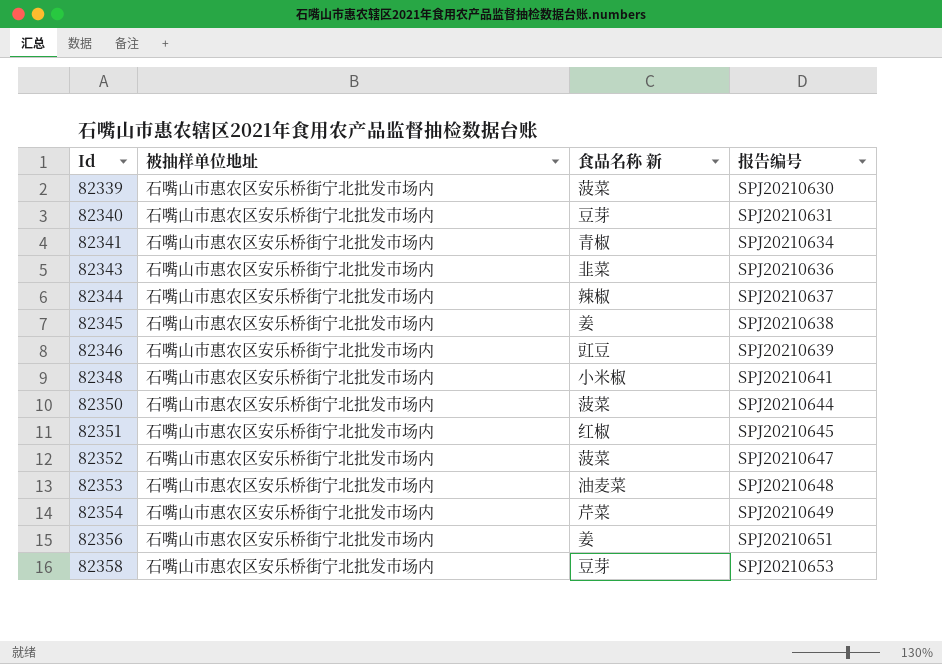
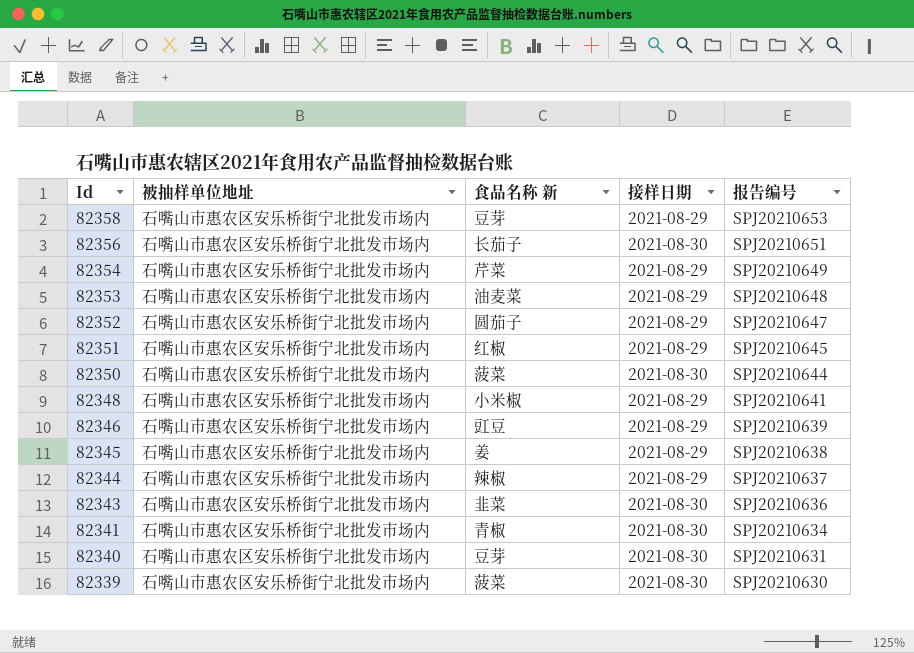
row order: Id ascending -> Id descending
column 接样日期 | position: none -> 4
82356 | 食品名称 新: 姜 -> 长茄子
82352 | 食品名称 新: 菠菜 -> 圆茄子

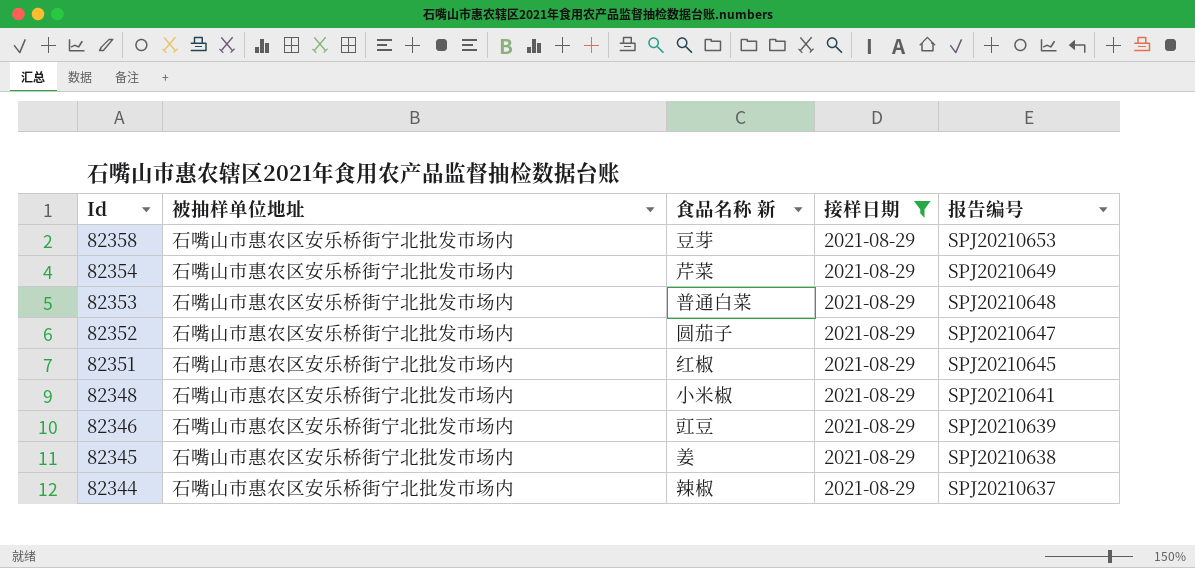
filter: none -> 接样日期 = 2021-08-29
82353 | 食品名称 新: 油麦菜 -> 普通白菜

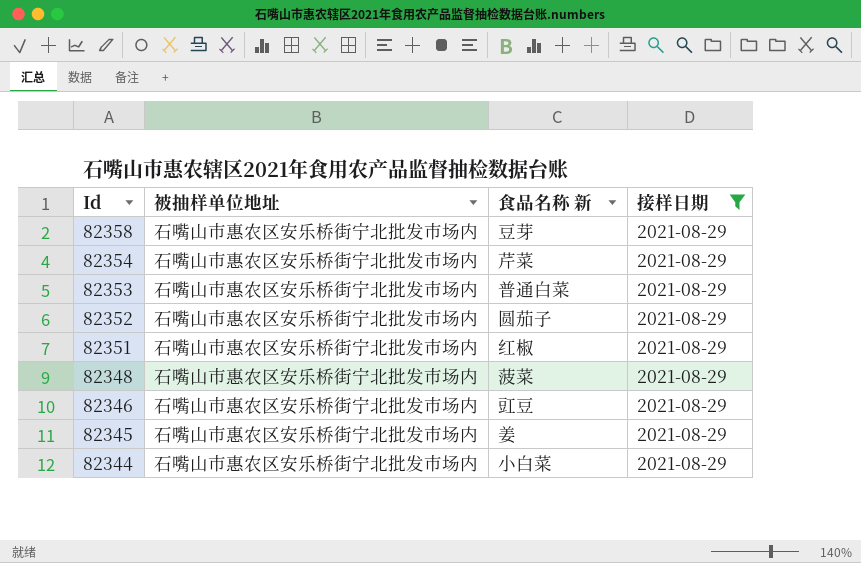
column 报告编号 | position: 5 -> none
82348 | 食品名称 新: 小米椒 -> 菠菜
82344 | 食品名称 新: 辣椒 -> 小白菜

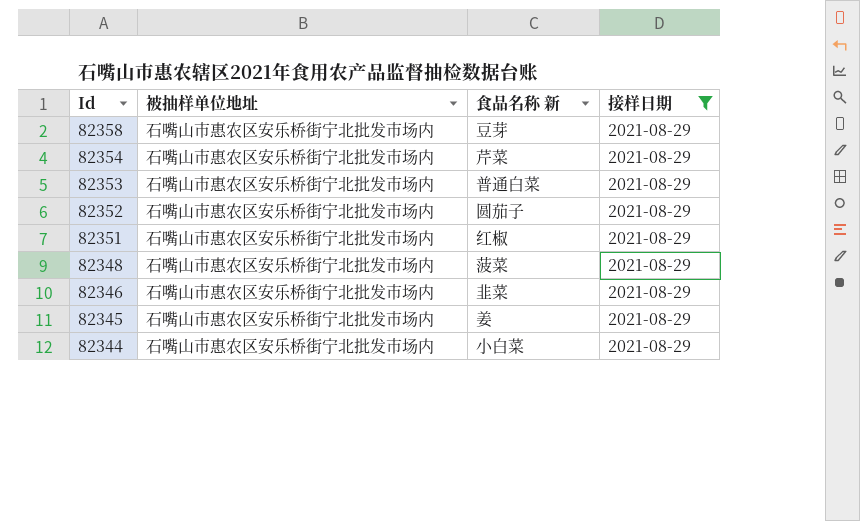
82346 | 食品名称 新: 豇豆 -> 韭菜

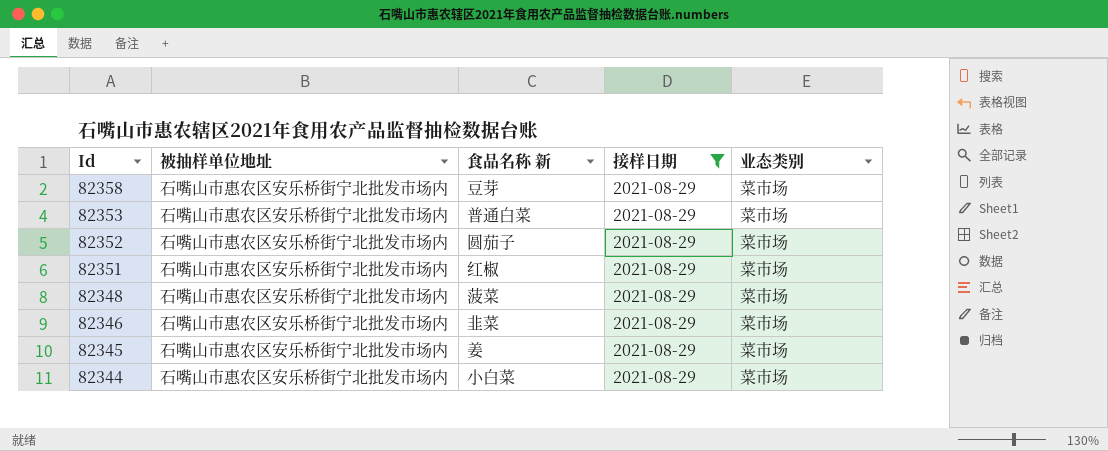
column 业态类别 | position: none -> 5
row 82354: 石嘴山市惠农区安乐桥街宁北批发市场内 | 芹菜 | 2021-08-29 -> none

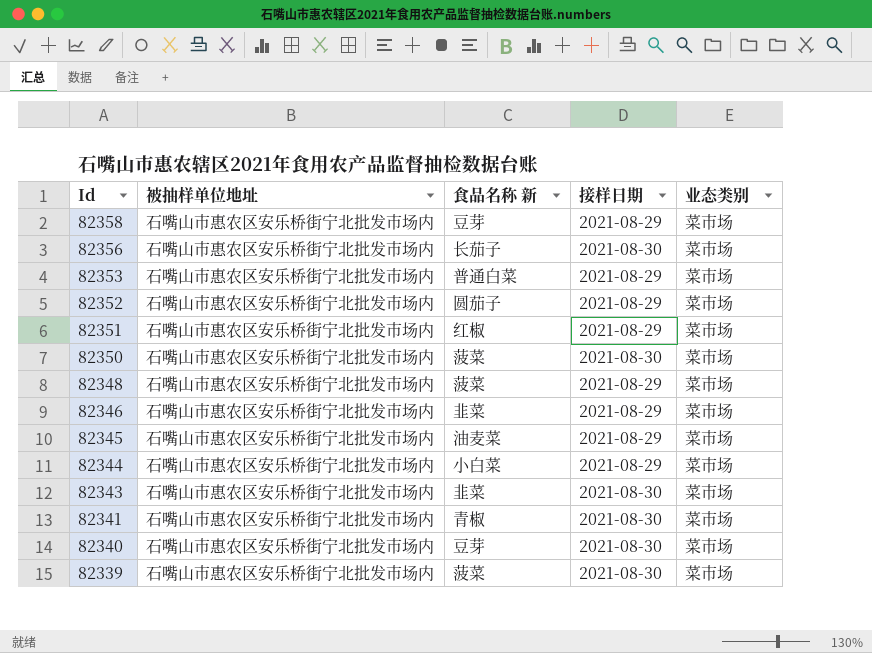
filter: 接样日期 = 2021-08-29 -> none
82345 | 食品名称 新: 姜 -> 油麦菜

